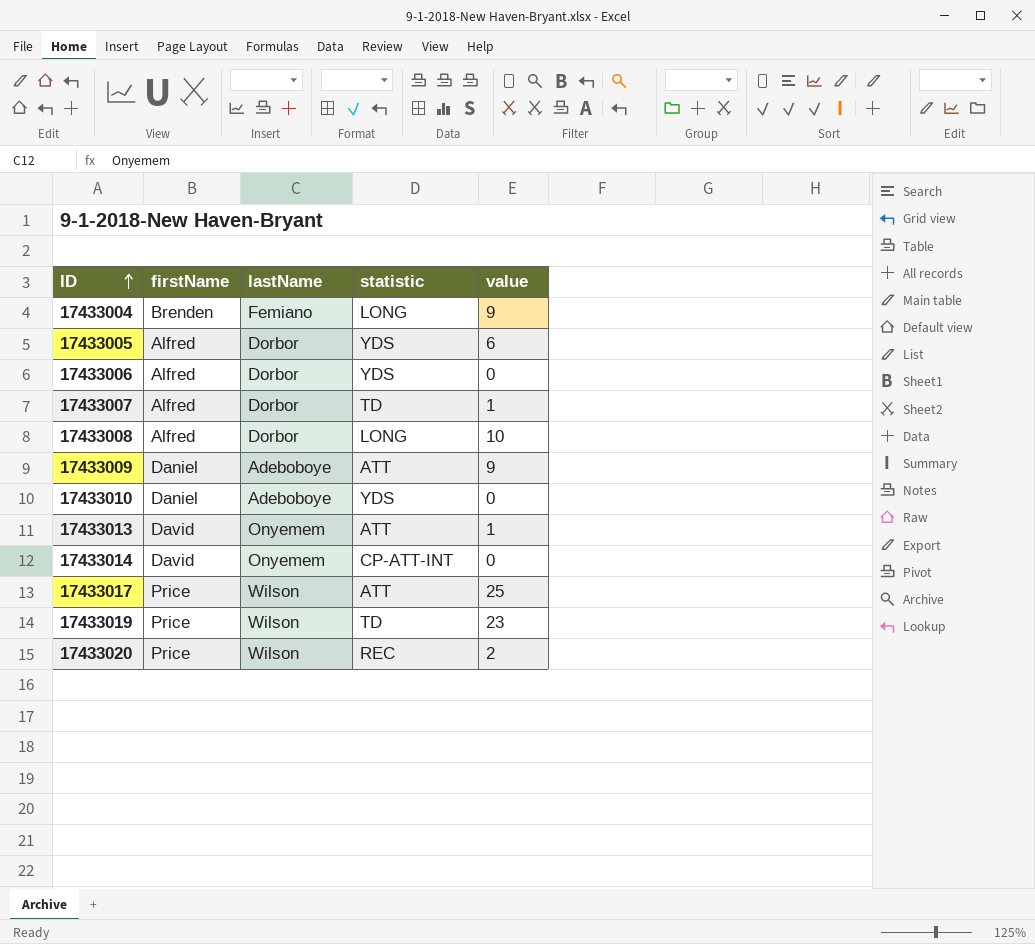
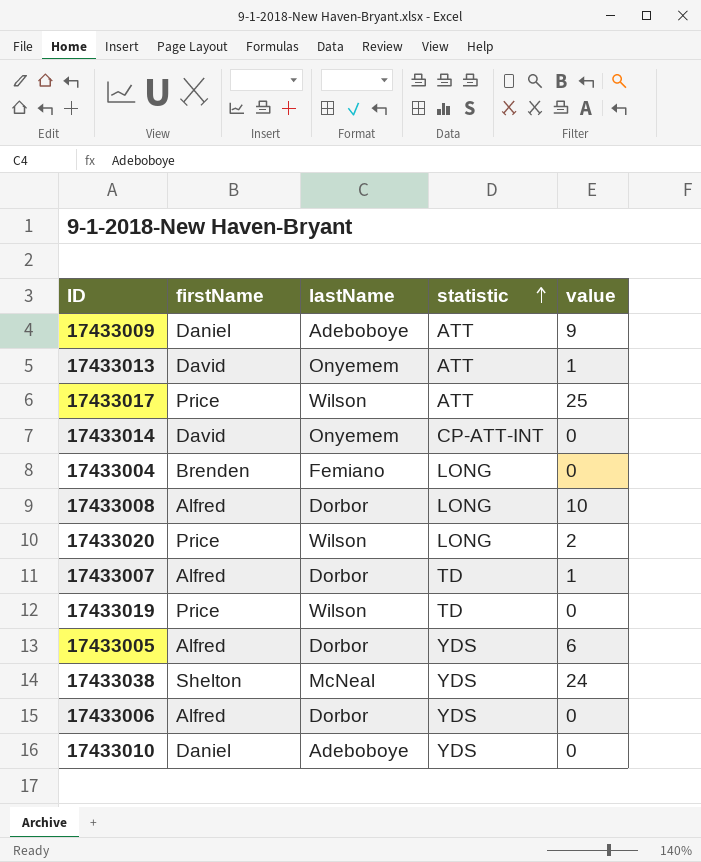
row order: ID ascending -> statistic ascending
17433004 | value: 9 -> 0
17433020 | statistic: REC -> LONG
17433019 | value: 23 -> 0
row 17433038: none -> Shelton | McNeal | YDS | 24

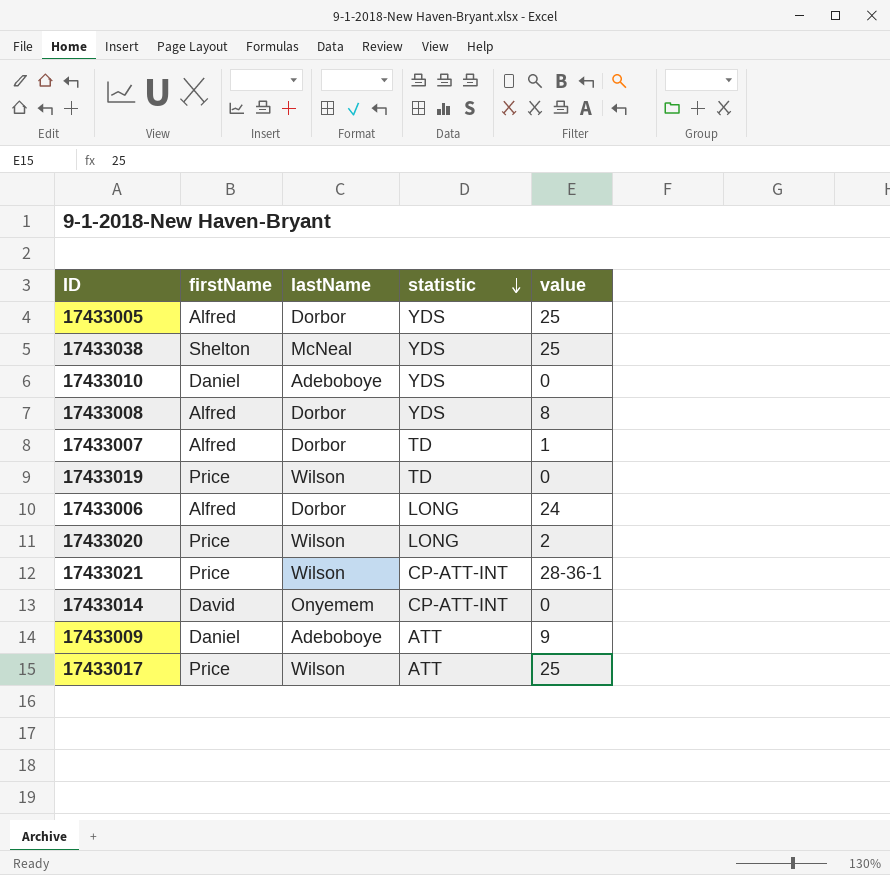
row order: statistic ascending -> statistic descending
row 17433013: David | Onyemem | ATT | 1 -> none
row 17433004: Brenden | Femiano | LONG | 0 -> none
17433005 | value: 6 -> 25
17433038 | value: 24 -> 25
17433008 | statistic: LONG -> YDS
17433008 | value: 10 -> 8
17433006 | statistic: YDS -> LONG
17433006 | value: 0 -> 24
row 17433021: none -> Price | Wilson | CP-ATT-INT | 28-36-1

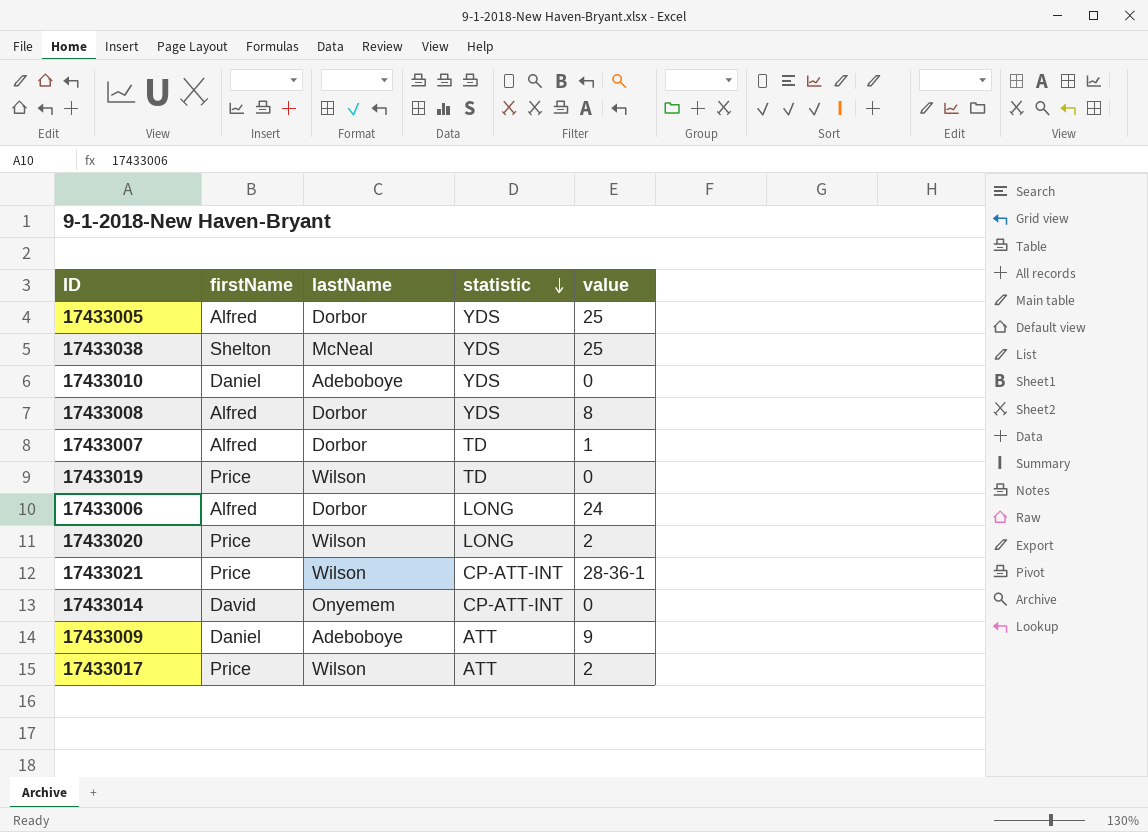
17433017 | value: 25 -> 2

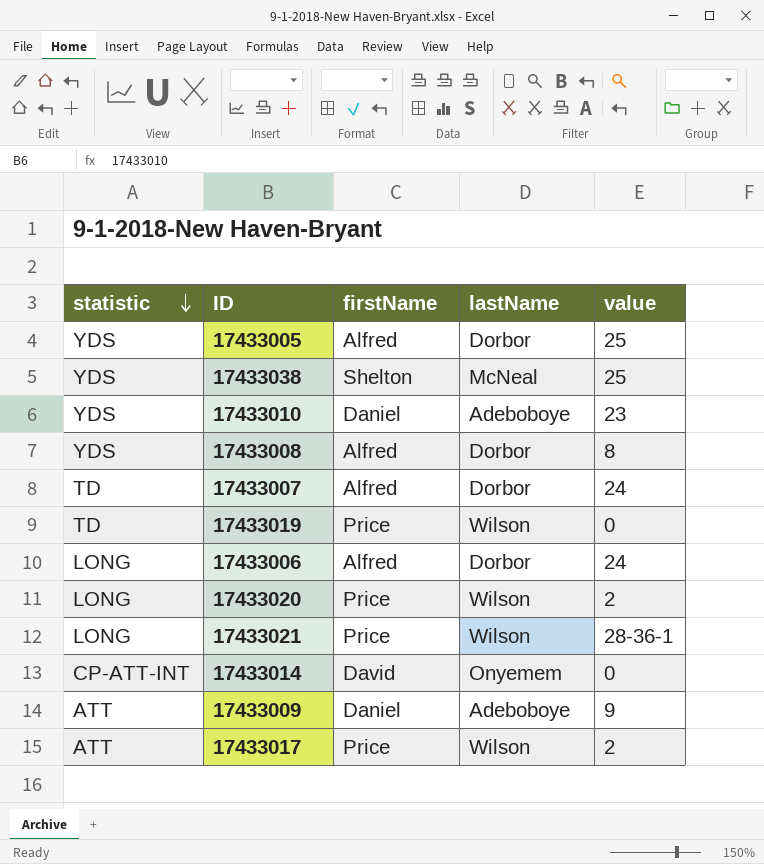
column statistic | position: 4 -> 1
17433010 | value: 0 -> 23
17433007 | value: 1 -> 24
17433021 | statistic: CP-ATT-INT -> LONG

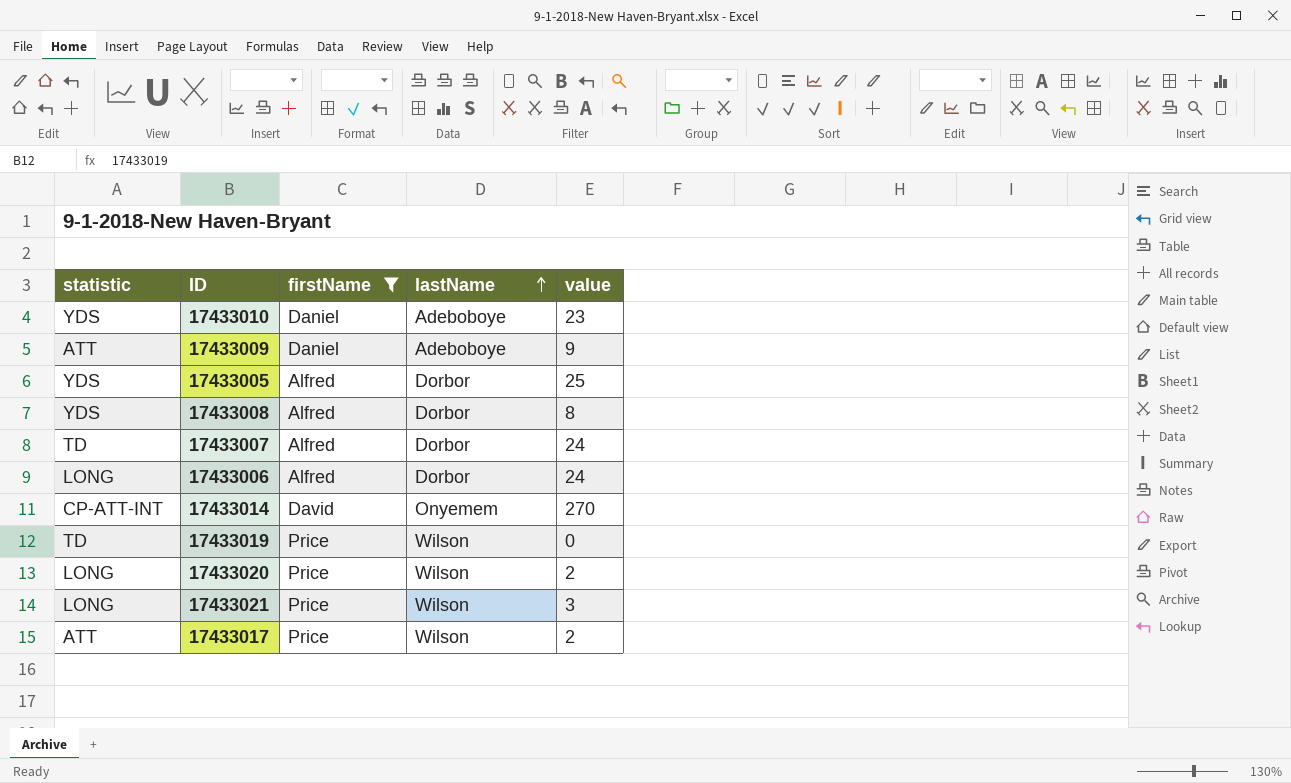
filter: none -> firstName != Shelton
row order: statistic descending -> lastName ascending
17433014 | value: 0 -> 270
17433021 | value: 28-36-1 -> 3

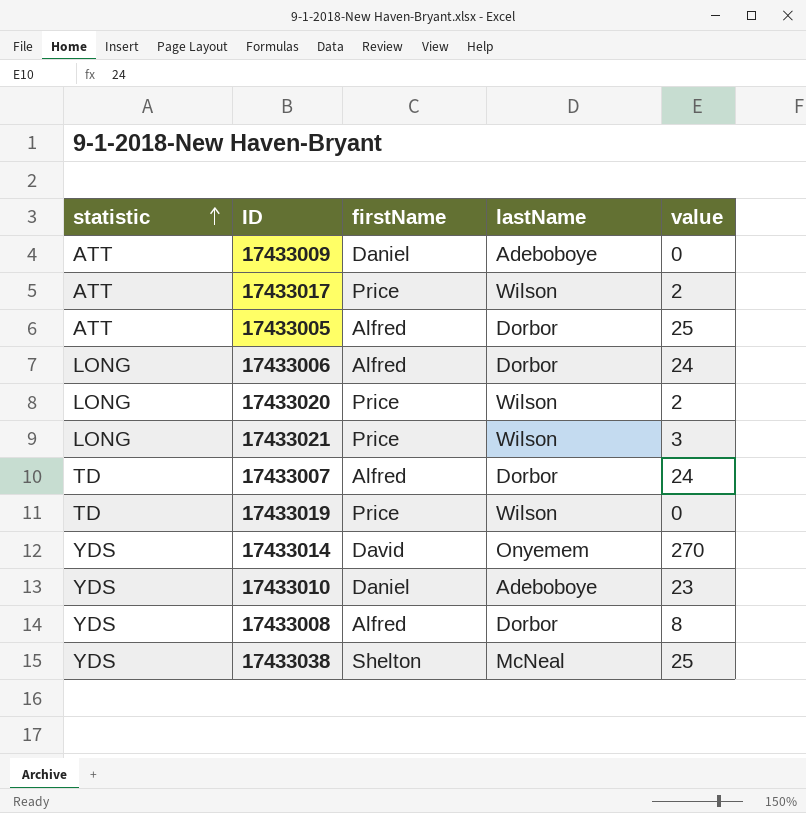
filter: firstName != Shelton -> none
row order: lastName ascending -> statistic ascending
17433009 | value: 9 -> 0
17433005 | statistic: YDS -> ATT
17433014 | statistic: CP-ATT-INT -> YDS

